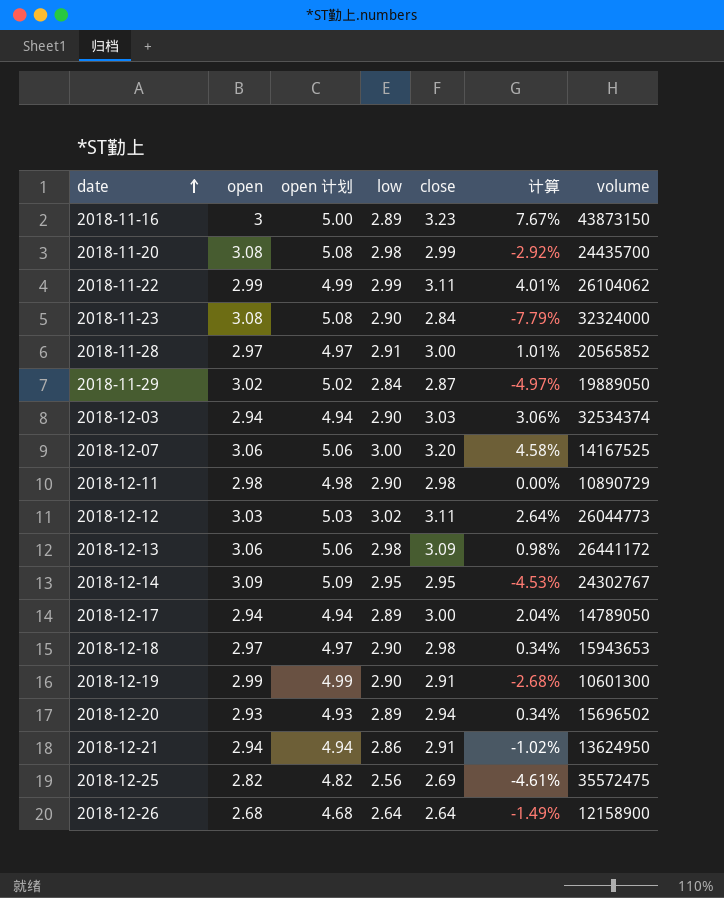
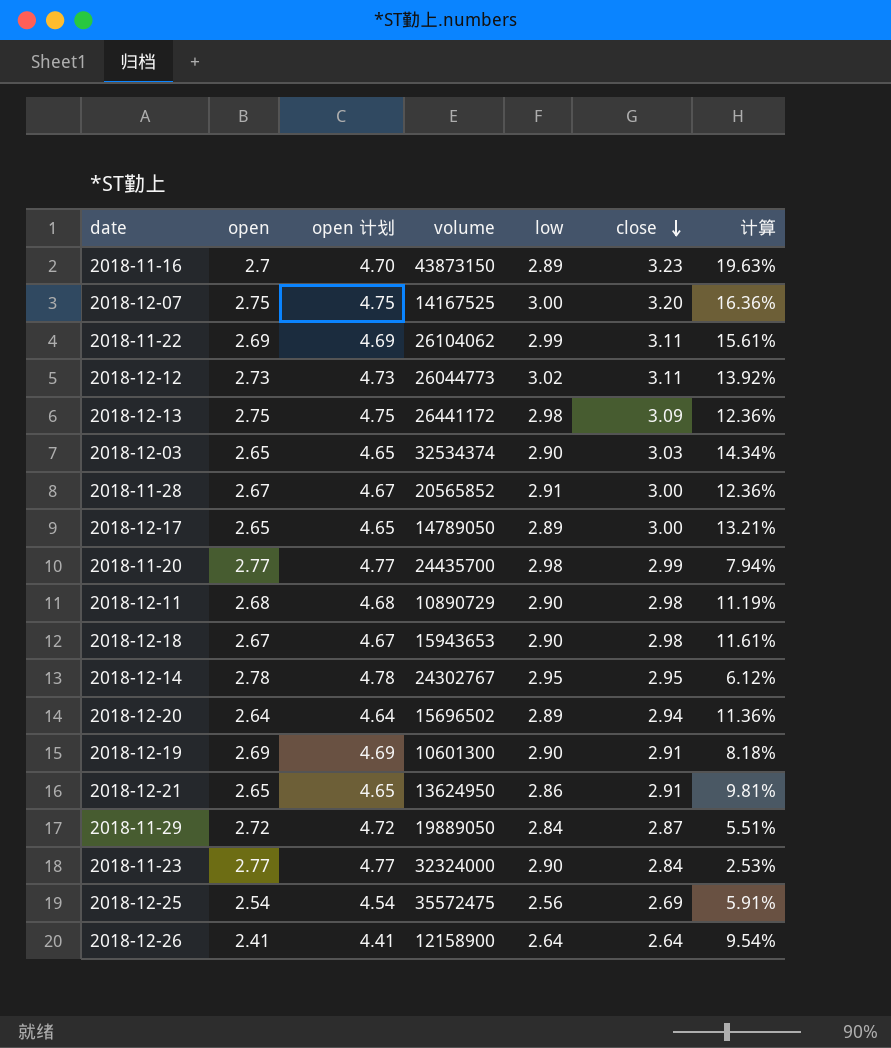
row order: date ascending -> close descending
column volume | position: 7 -> 4
2018-11-16 | open: 3 -> 2.7
2018-11-16 | open 计划: 5.00 -> 4.70
2018-11-16 | 计算: 7.67% -> 19.63%
2018-12-07 | open: 3.06 -> 2.75
2018-12-07 | open 计划: 5.06 -> 4.75
2018-12-07 | 计算: 4.58% -> 16.36%
2018-11-22 | open: 2.99 -> 2.69
2018-11-22 | open 计划: 4.99 -> 4.69
2018-11-22 | 计算: 4.01% -> 15.61%
2018-12-12 | open: 3.03 -> 2.73
2018-12-12 | open 计划: 5.03 -> 4.73
2018-12-12 | 计算: 2.64% -> 13.92%
2018-12-13 | open: 3.06 -> 2.75
2018-12-13 | open 计划: 5.06 -> 4.75
2018-12-13 | 计算: 0.98% -> 12.36%
2018-12-03 | open: 2.94 -> 2.65
2018-12-03 | open 计划: 4.94 -> 4.65
2018-12-03 | 计算: 3.06% -> 14.34%
2018-11-28 | open: 2.97 -> 2.67
2018-11-28 | open 计划: 4.97 -> 4.67
2018-11-28 | 计算: 1.01% -> 12.36%
2018-12-17 | open: 2.94 -> 2.65
2018-12-17 | open 计划: 4.94 -> 4.65
2018-12-17 | 计算: 2.04% -> 13.21%
2018-11-20 | open: 3.08 -> 2.77
2018-11-20 | open 计划: 5.08 -> 4.77
2018-11-20 | 计算: -2.92% -> 7.94%
2018-12-11 | open: 2.98 -> 2.68
2018-12-11 | open 计划: 4.98 -> 4.68
2018-12-11 | 计算: 0.00% -> 11.19%
2018-12-18 | open: 2.97 -> 2.67
2018-12-18 | open 计划: 4.97 -> 4.67
2018-12-18 | 计算: 0.34% -> 11.61%
2018-12-14 | open: 3.09 -> 2.78
2018-12-14 | open 计划: 5.09 -> 4.78
2018-12-14 | 计算: -4.53% -> 6.12%
2018-12-20 | open: 2.93 -> 2.64
2018-12-20 | open 计划: 4.93 -> 4.64
2018-12-20 | 计算: 0.34% -> 11.36%
2018-12-19 | open: 2.99 -> 2.69
2018-12-19 | open 计划: 4.99 -> 4.69
2018-12-19 | 计算: -2.68% -> 8.18%
2018-12-21 | open: 2.94 -> 2.65
2018-12-21 | open 计划: 4.94 -> 4.65
2018-12-21 | 计算: -1.02% -> 9.81%
2018-11-29 | open: 3.02 -> 2.72
2018-11-29 | open 计划: 5.02 -> 4.72
2018-11-29 | 计算: -4.97% -> 5.51%
2018-11-23 | open: 3.08 -> 2.77
2018-11-23 | open 计划: 5.08 -> 4.77
2018-11-23 | 计算: -7.79% -> 2.53%
2018-12-25 | open: 2.82 -> 2.54
2018-12-25 | open 计划: 4.82 -> 4.54
2018-12-25 | 计算: -4.61% -> 5.91%
2018-12-26 | open: 2.68 -> 2.41
2018-12-26 | open 计划: 4.68 -> 4.41
2018-12-26 | 计算: -1.49% -> 9.54%

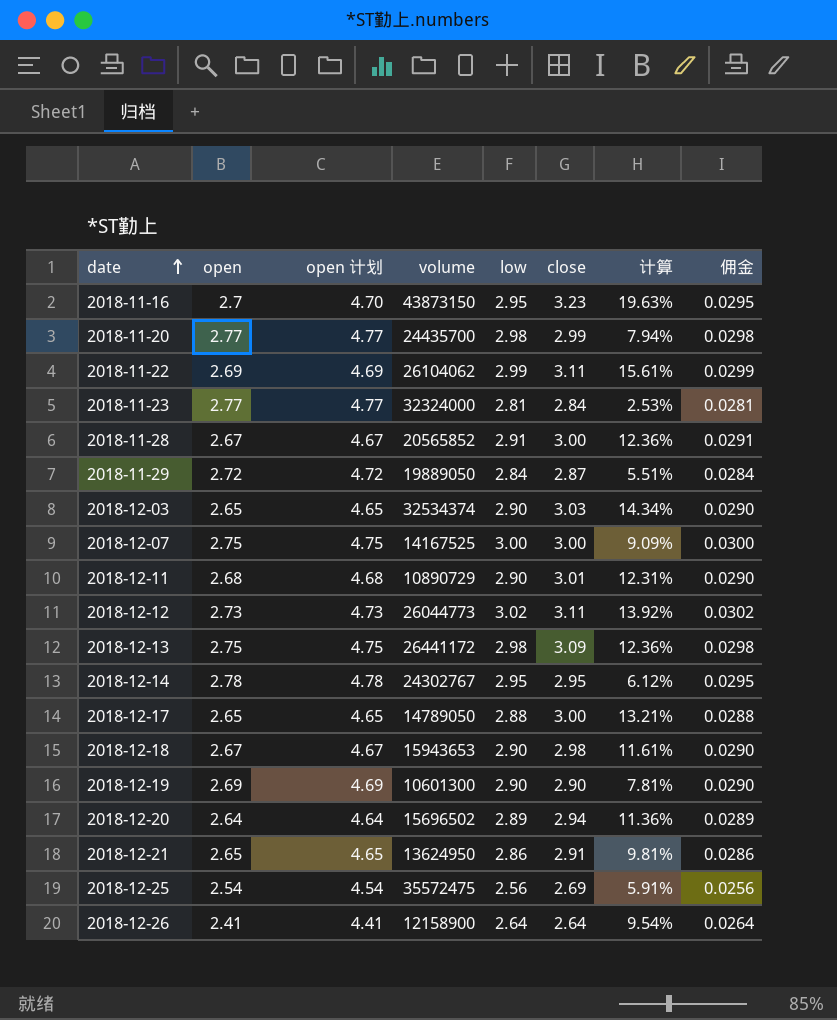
row order: close descending -> date ascending
column 佣金 | formula: none -> [low] * 0.01
2018-11-16 | low: 2.89 -> 2.95
2018-11-23 | low: 2.90 -> 2.81
2018-12-07 | close: 3.20 -> 3.00
2018-12-07 | 计算: 16.36% -> 9.09%
2018-12-11 | close: 2.98 -> 3.01
2018-12-11 | 计算: 11.19% -> 12.31%
2018-12-17 | low: 2.89 -> 2.88
2018-12-19 | close: 2.91 -> 2.90
2018-12-19 | 计算: 8.18% -> 7.81%

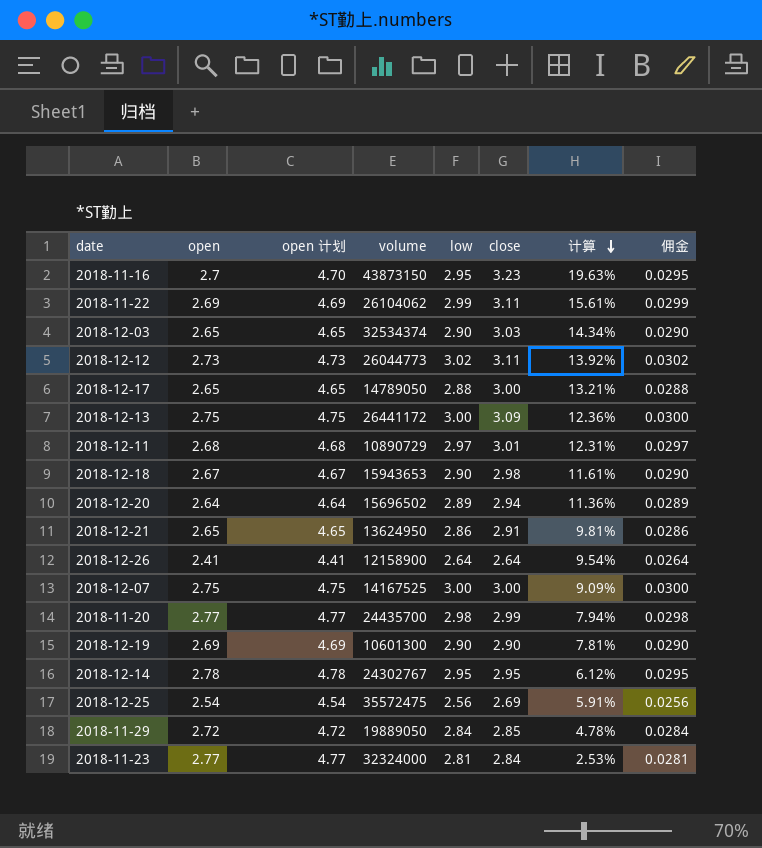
row order: date ascending -> 计算 descending
row 2018-11-28: 2.67 | 4.67 | 20565852 | 2.91 | 3.00 | 12.36% | 0.0291 -> none
2018-12-13 | low: 2.98 -> 3.00
2018-12-13 | 佣金: 0.0298 -> 0.0300
2018-12-11 | low: 2.90 -> 2.97
2018-12-11 | 佣金: 0.0290 -> 0.0297
2018-11-29 | close: 2.87 -> 2.85
2018-11-29 | 计算: 5.51% -> 4.78%

